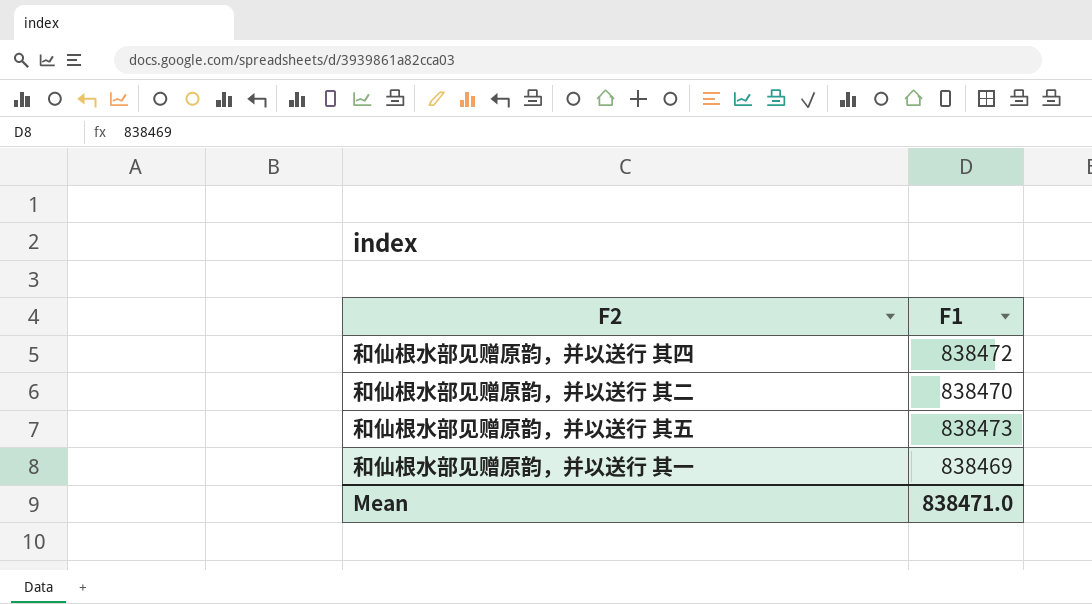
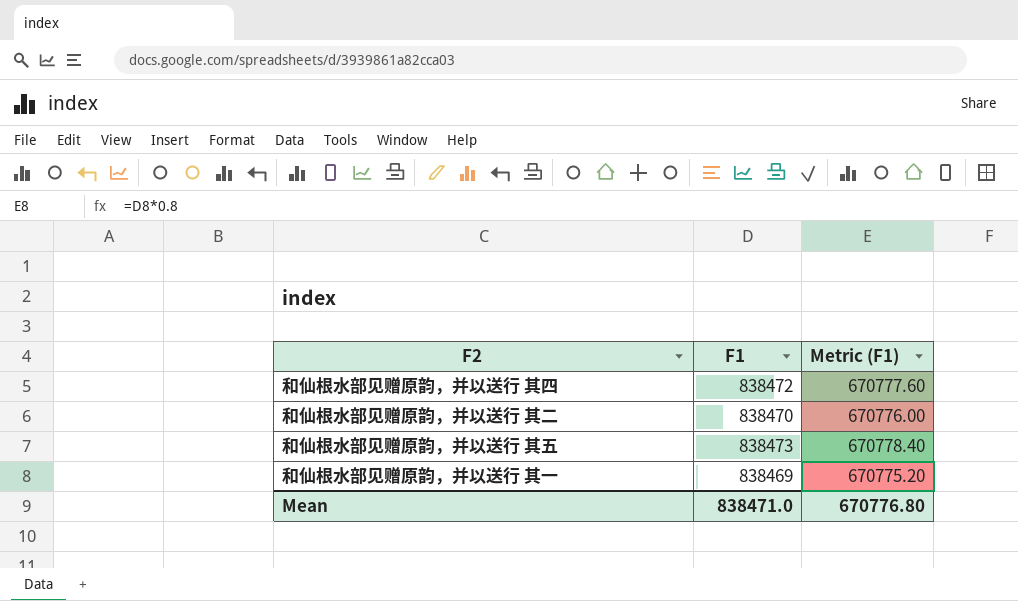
column Metric (F1) | formula: none -> [F1] * 0.8

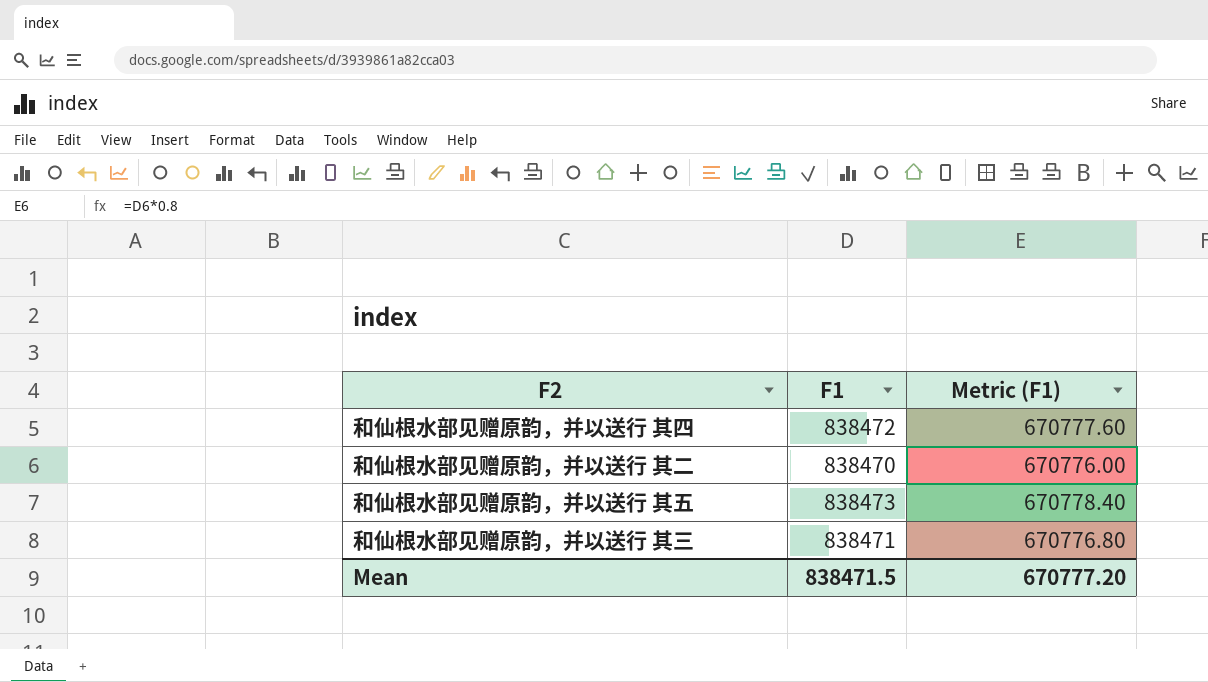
row 和仙根水部见赠原韵，并以送行 其一: 838469 | 670775.20 -> none
row 和仙根水部见赠原韵，并以送行 其三: none -> 838471 | 670776.80
Mean | F1: 838471.0 -> 838471.5
Mean | Metric (F1): 670776.80 -> 670777.20

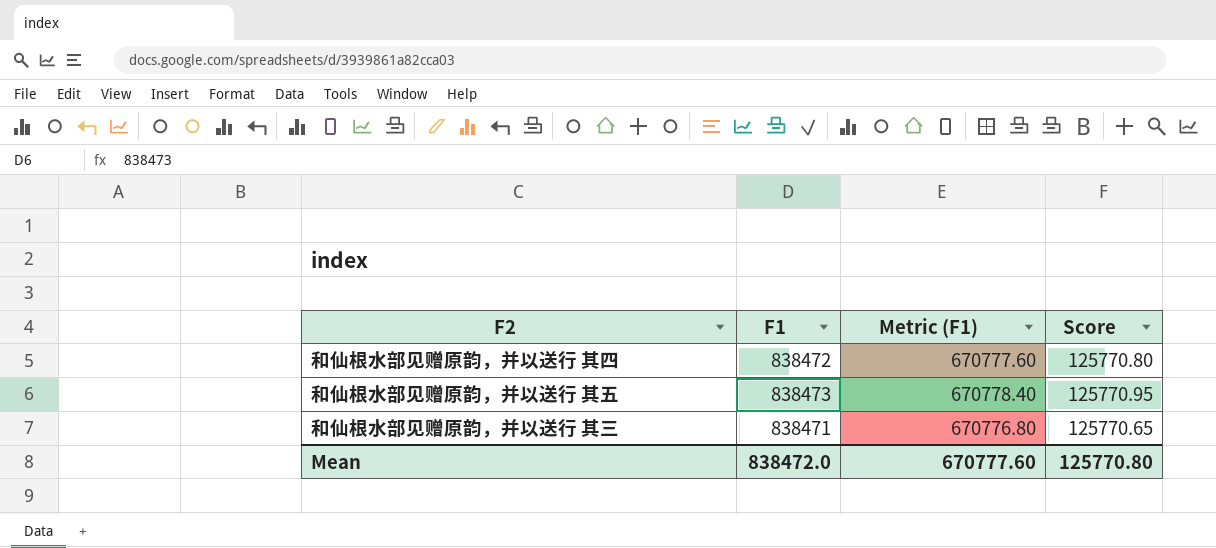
column Score | formula: none -> [F1] * 0.15
row 和仙根水部见赠原韵，并以送行 其二: 838470 | 670776.00 -> none
Mean | F1: 838471.5 -> 838472.0
Mean | Metric (F1): 670777.20 -> 670777.60

